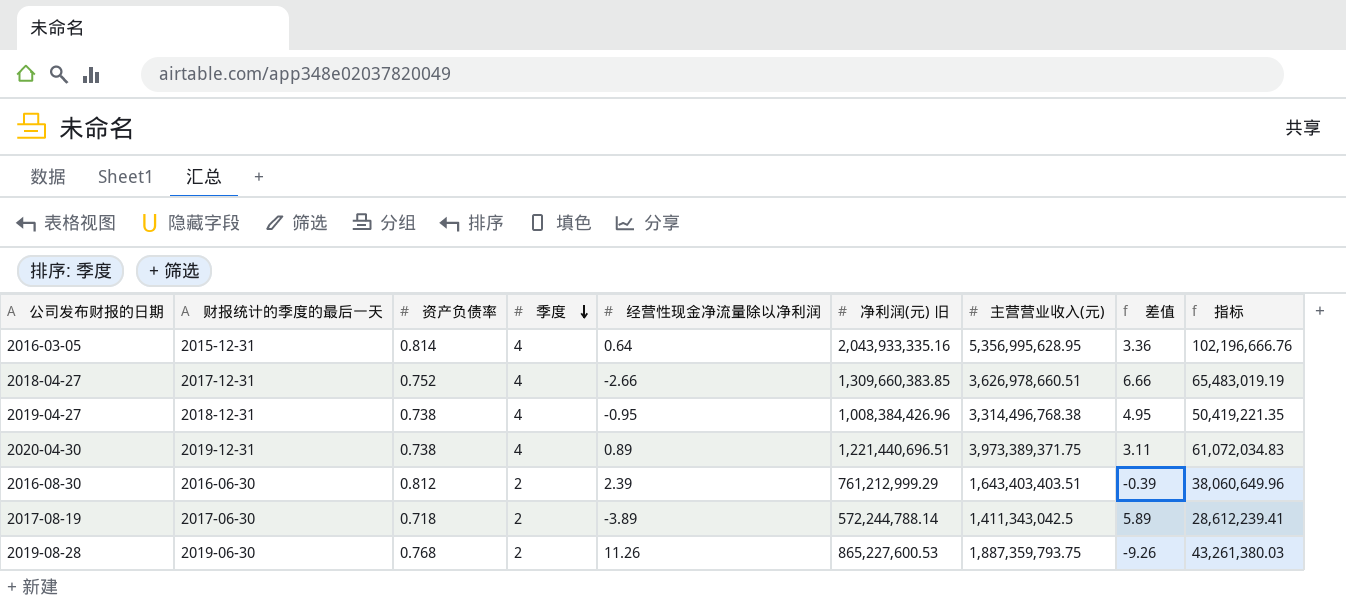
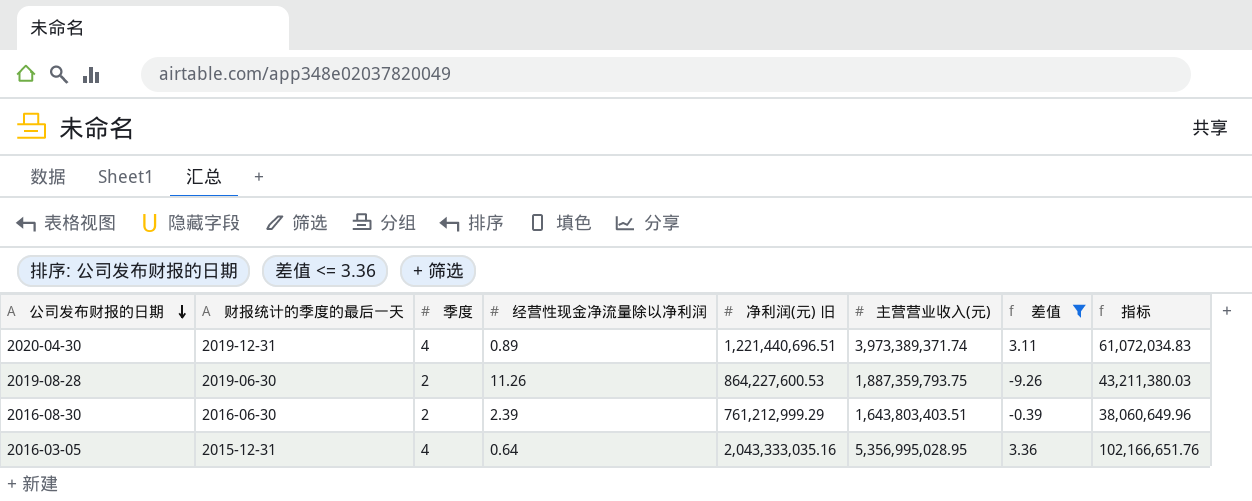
filter: none -> 差值 <= 3.36
row order: 季度 descending -> 公司发布财报的日期 descending
column 资产负债率 | position: 3 -> none
2020-04-30 | 主营营业收入(元): 3,973,389,371.75 -> 3,973,389,371.74
2019-08-28 | 净利润(元) 旧: 865,227,600.53 -> 864,227,600.53
2019-08-28 | 指标: 43,261,380.03 -> 43,211,380.03
2016-08-30 | 主营营业收入(元): 1,643,403,403.51 -> 1,643,803,403.51
2016-03-05 | 净利润(元) 旧: 2,043,933,335.16 -> 2,043,333,035.16
2016-03-05 | 主营营业收入(元): 5,356,995,628.95 -> 5,356,995,028.95
2016-03-05 | 指标: 102,196,666.76 -> 102,166,651.76

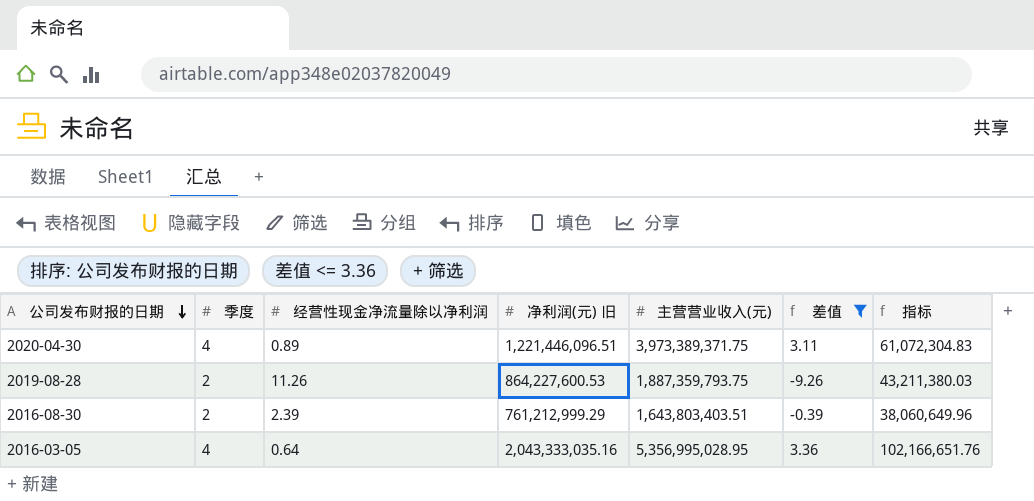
column 财报统计的季度的最后一天 | position: 2 -> none
2020-04-30 | 净利润(元) 旧: 1,221,440,696.51 -> 1,221,446,096.51
2020-04-30 | 主营营业收入(元): 3,973,389,371.74 -> 3,973,389,371.75
2020-04-30 | 指标: 61,072,034.83 -> 61,072,304.83

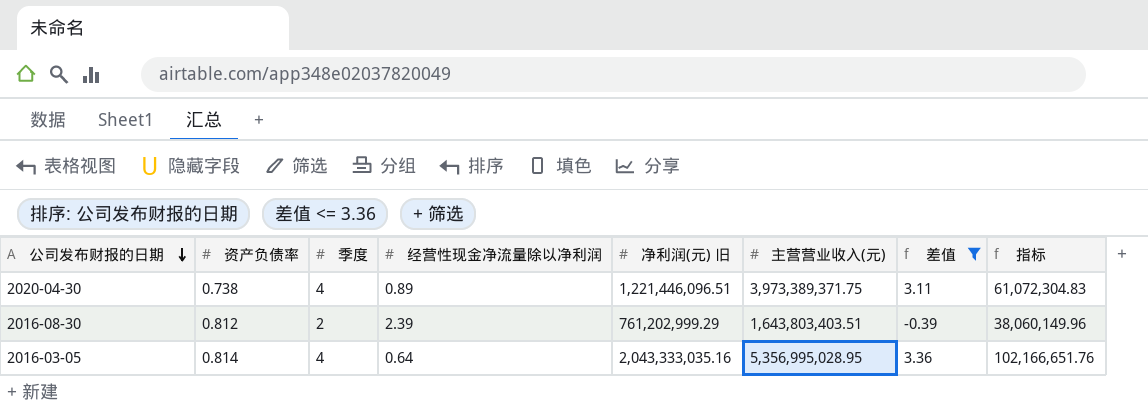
column 资产负债率 | position: none -> 2
row 2019-08-28: 2 | 11.26 | 864,227,600.53 | 1,887,359,793.75 | -9.26 | 43,211,380.03 -> none
2016-08-30 | 净利润(元) 旧: 761,212,999.29 -> 761,202,999.29
2016-08-30 | 指标: 38,060,649.96 -> 38,060,149.96

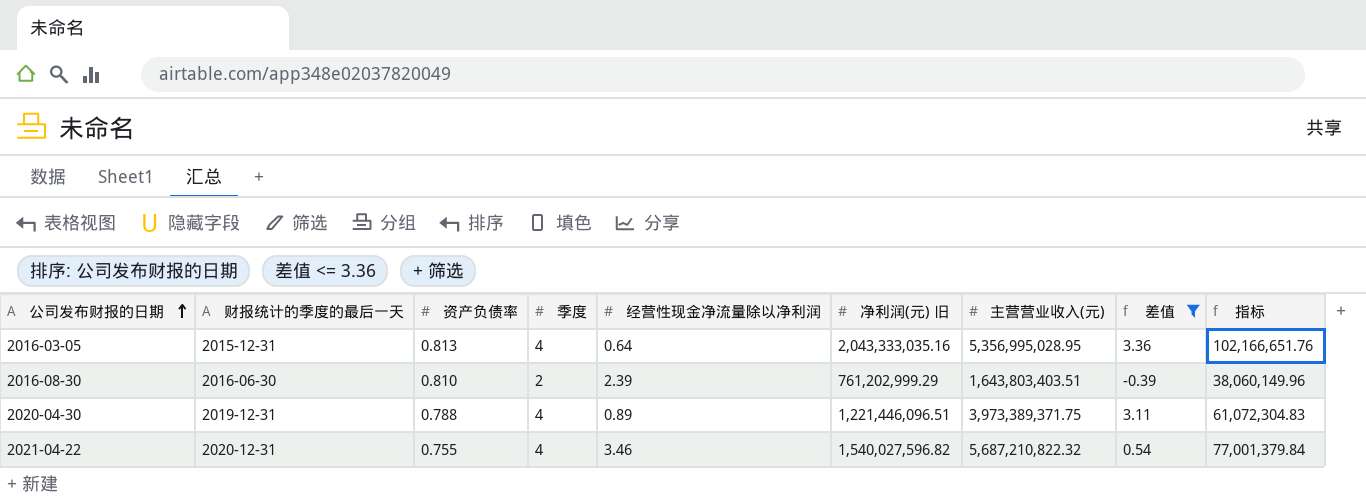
row order: 公司发布财报的日期 descending -> 公司发布财报的日期 ascending
column 财报统计的季度的最后一天 | position: none -> 2
2016-03-05 | 资产负债率: 0.814 -> 0.813
2016-08-30 | 资产负债率: 0.812 -> 0.810
2020-04-30 | 资产负债率: 0.738 -> 0.788
row 2021-04-22: none -> 2020-12-31 | 0.755 | 4 | 3.46 | 1,540,027,596.82 | 5,687,210,822.32 | 0.54 | 77,001,379.84

